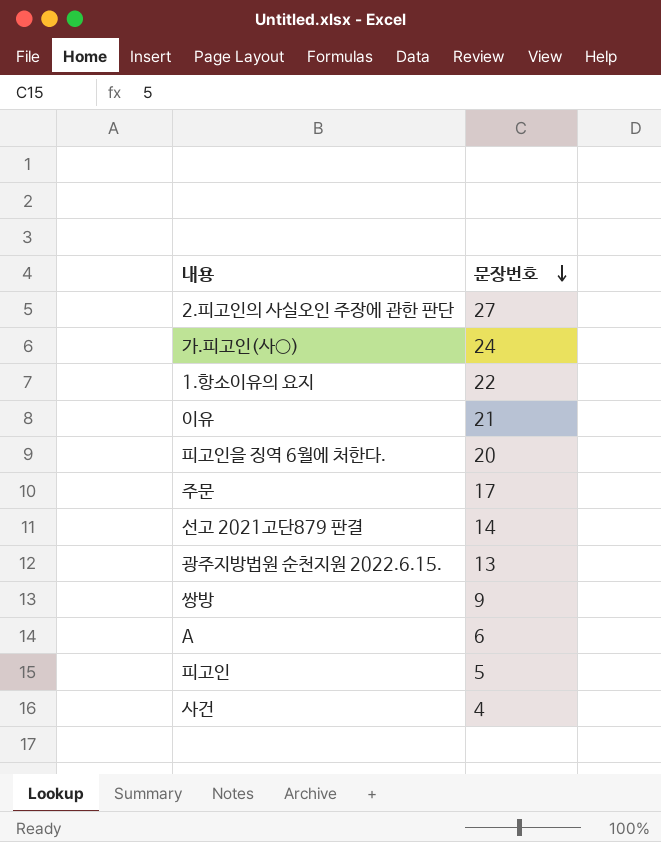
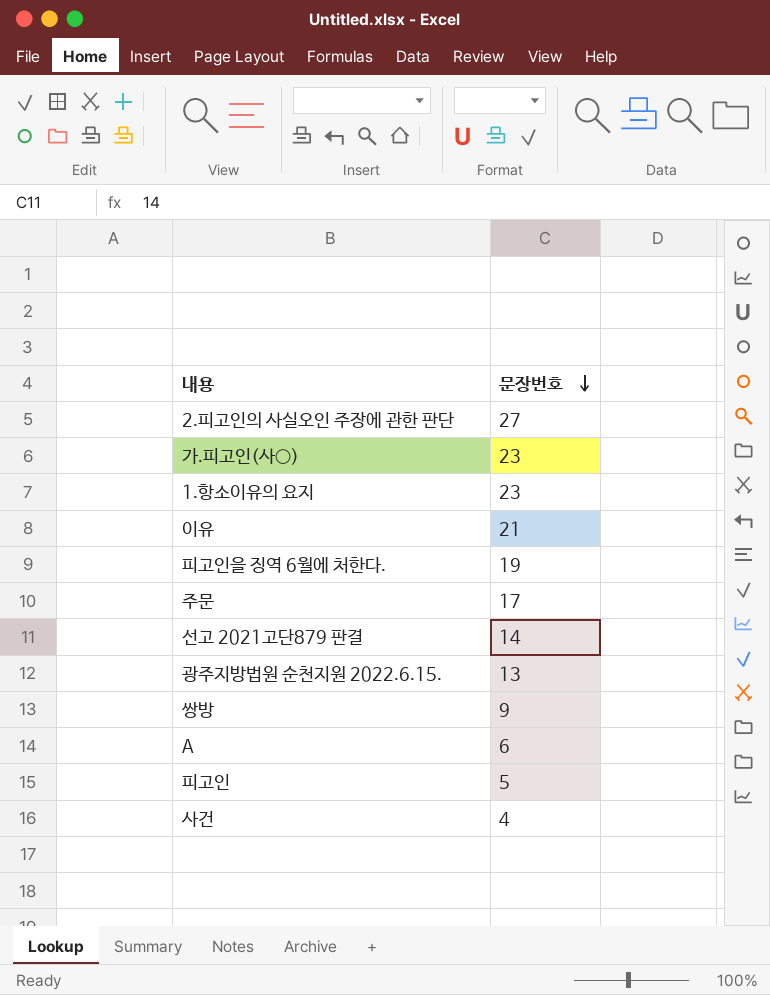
가.피고인(사○) | 문장번호: 24 -> 23
1.항소이유의 요지 | 문장번호: 22 -> 23
피고인을 징역 6월에 처한다. | 문장번호: 20 -> 19

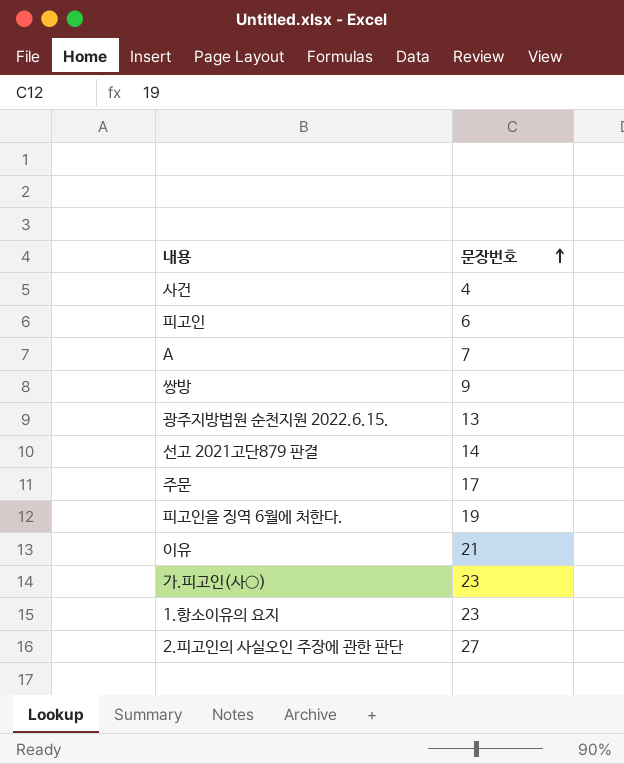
row order: 문장번호 descending -> 문장번호 ascending
피고인 | 문장번호: 5 -> 6
A | 문장번호: 6 -> 7

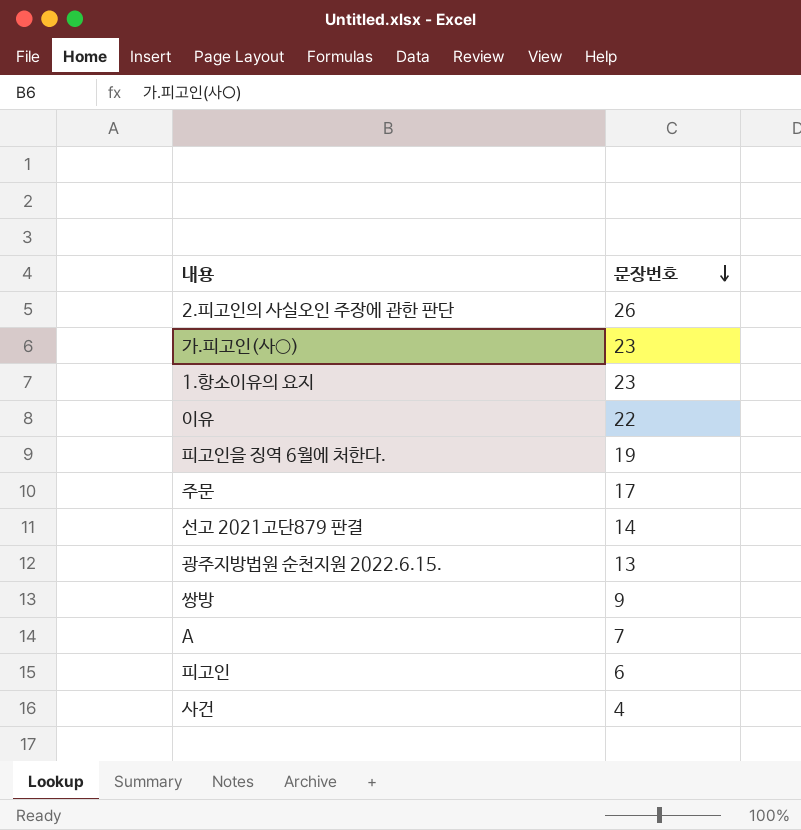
row order: 문장번호 ascending -> 문장번호 descending
2.피고인의 사실오인 주장에 관한 판단 | 문장번호: 27 -> 26
이유 | 문장번호: 21 -> 22

